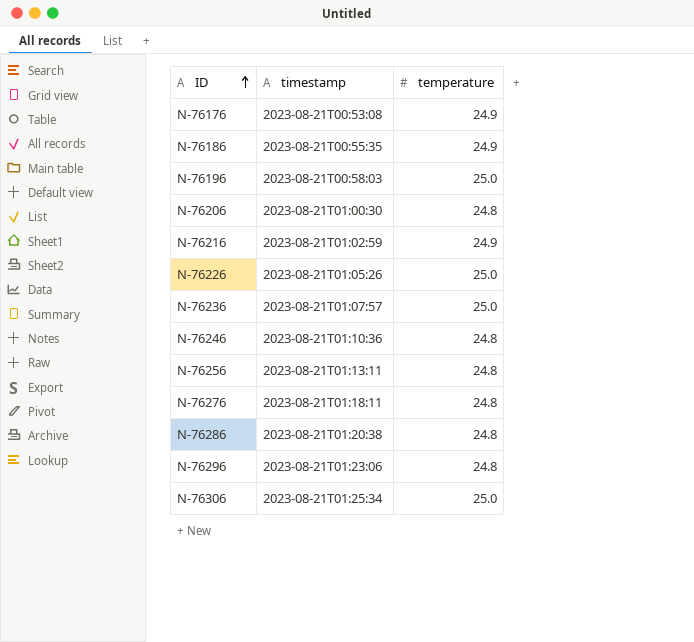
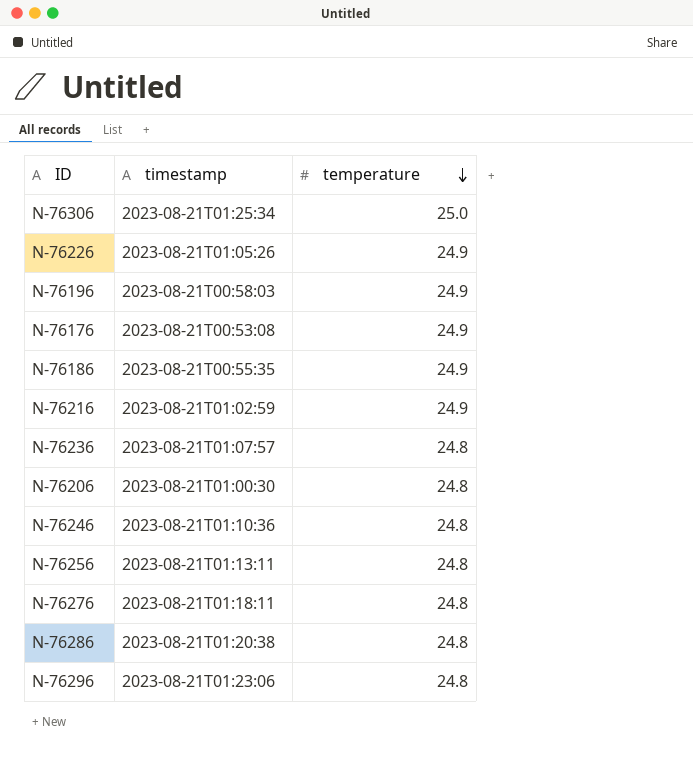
row order: ID ascending -> temperature descending
N-76226 | temperature: 25.0 -> 24.9
N-76196 | temperature: 25.0 -> 24.9
N-76236 | temperature: 25.0 -> 24.8

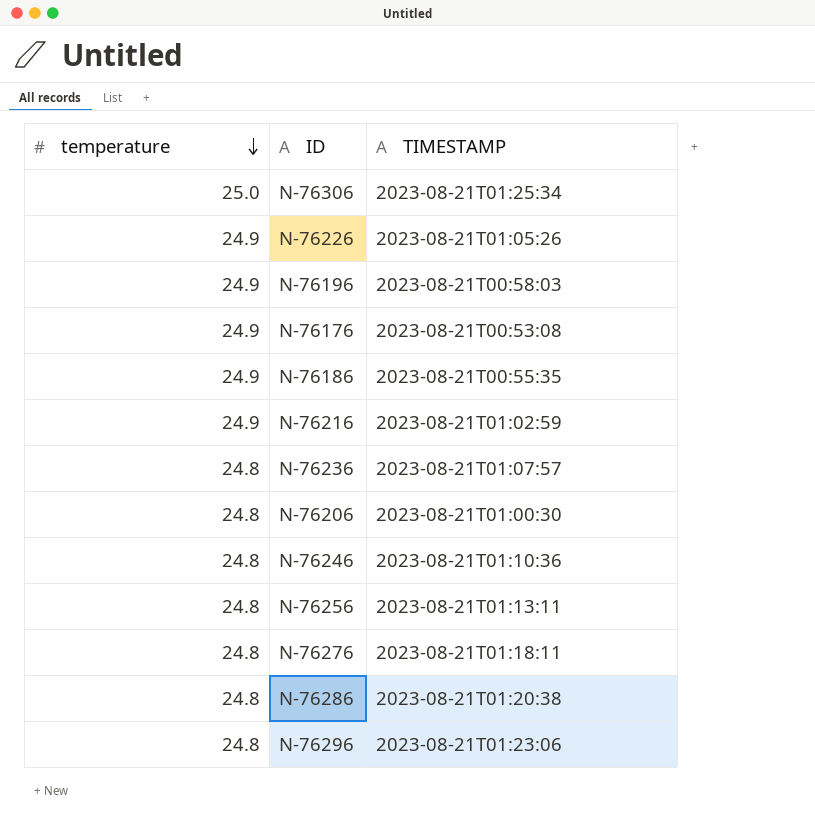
column temperature | position: 3 -> 1
column name: timestamp -> TIMESTAMP

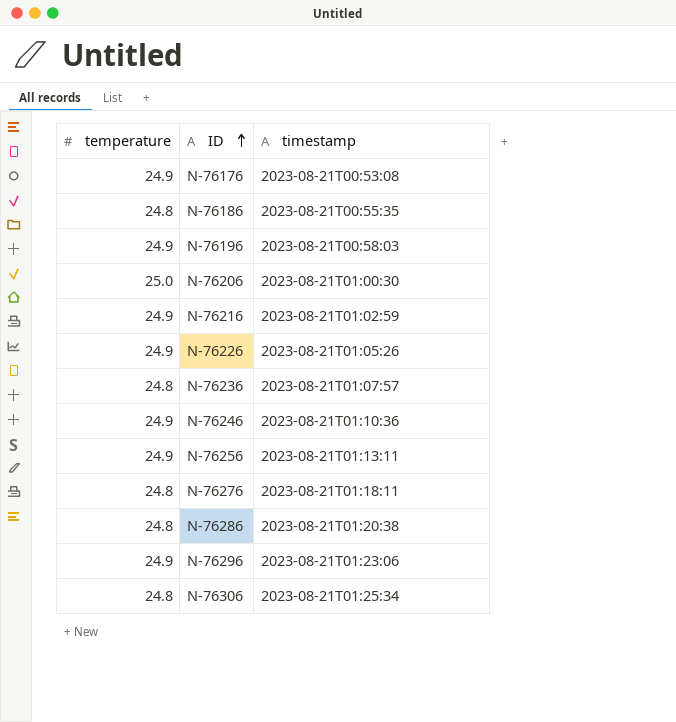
row order: temperature descending -> ID ascending
column name: TIMESTAMP -> timestamp
N-76186 | temperature: 24.9 -> 24.8
N-76206 | temperature: 24.8 -> 25.0
N-76246 | temperature: 24.8 -> 24.9
N-76256 | temperature: 24.8 -> 24.9
N-76296 | temperature: 24.8 -> 24.9
N-76306 | temperature: 25.0 -> 24.8

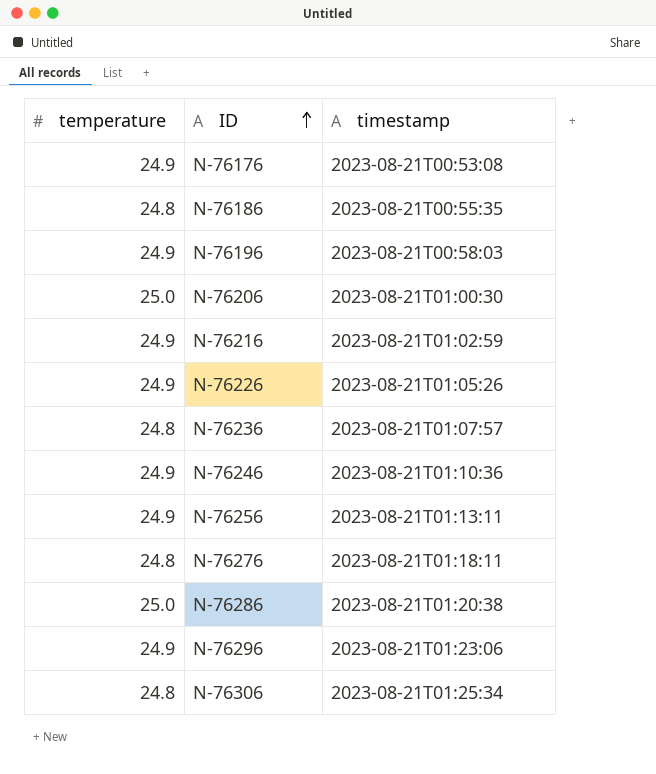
N-76286 | temperature: 24.8 -> 25.0

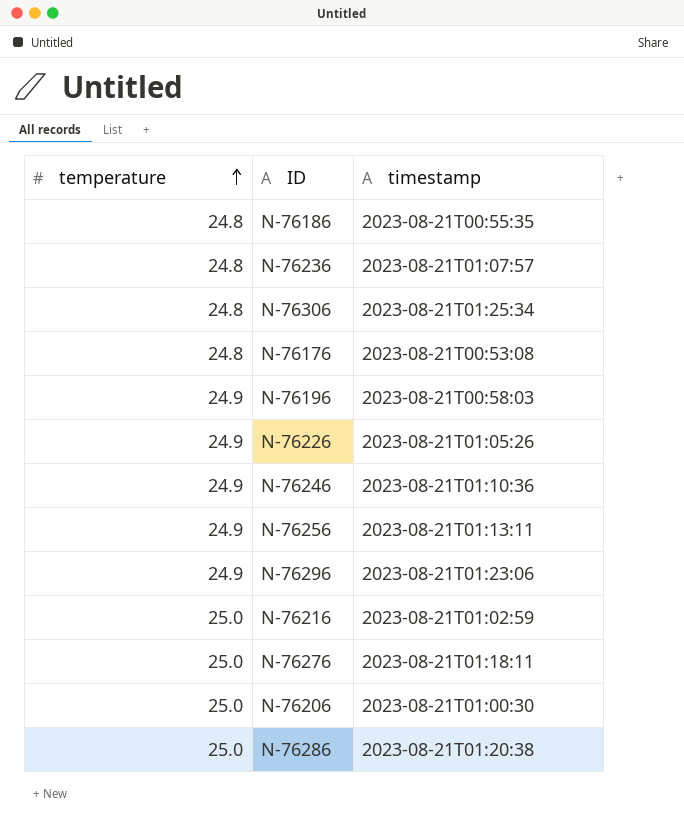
row order: ID ascending -> temperature ascending
N-76176 | temperature: 24.9 -> 24.8
N-76216 | temperature: 24.9 -> 25.0
N-76276 | temperature: 24.8 -> 25.0

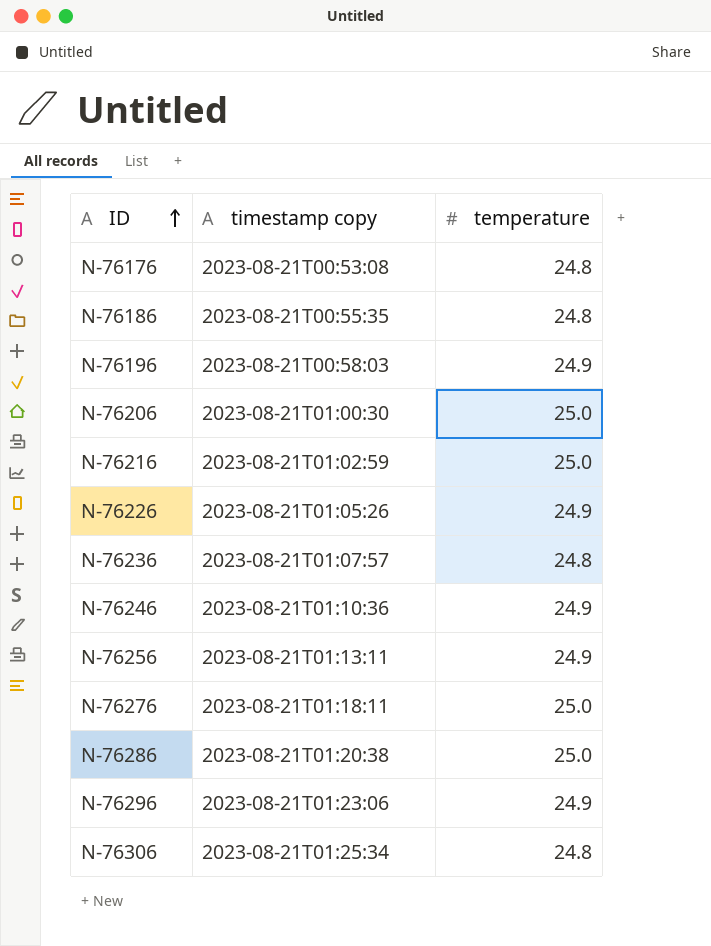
row order: temperature ascending -> ID ascending
column name: timestamp -> timestamp copy
column temperature | position: 1 -> 3

